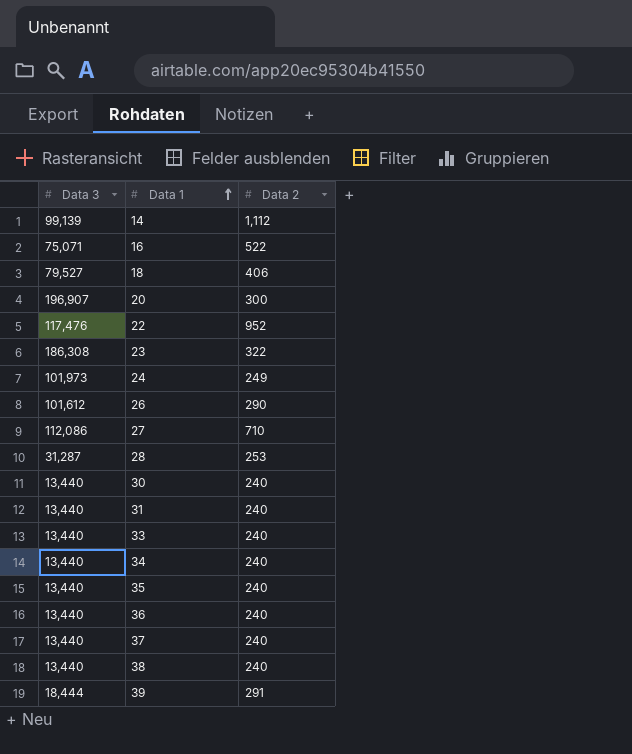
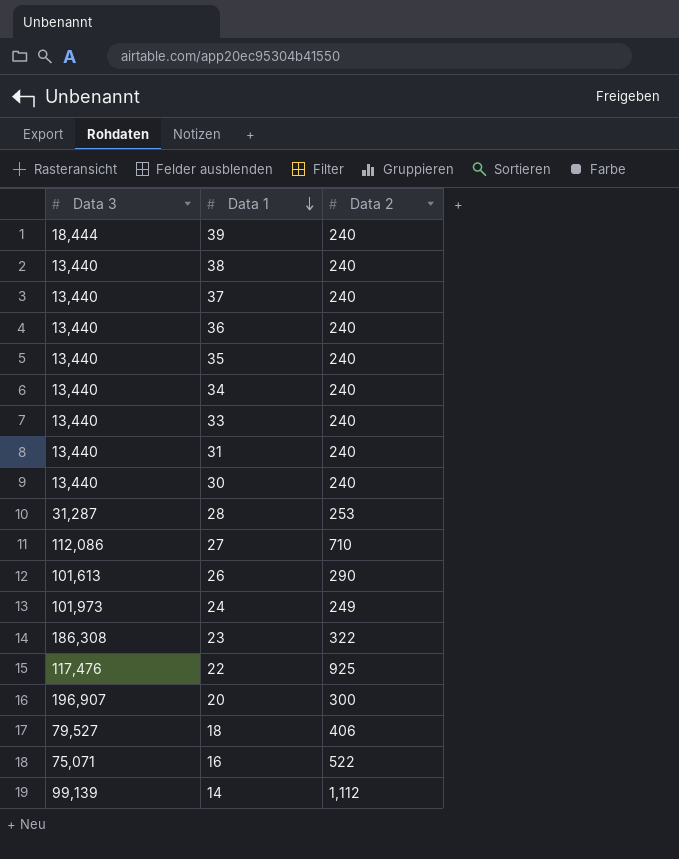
row order: Data 1 ascending -> Data 1 descending
39 | Data 2: 291 -> 240
26 | Data 3: 101,612 -> 101,613
22 | Data 2: 952 -> 925

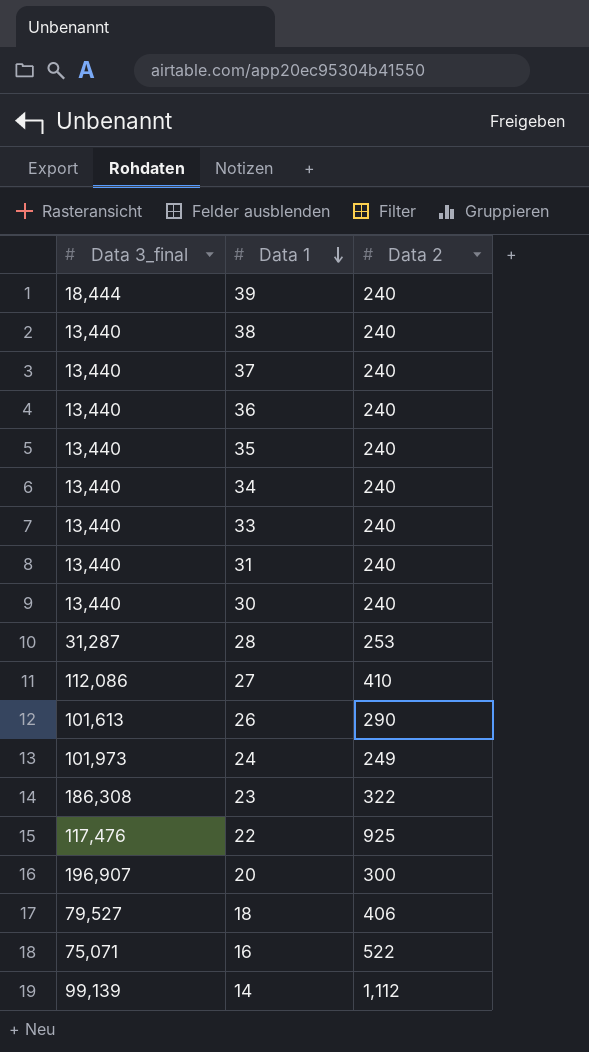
column name: Data 3 -> Data 3_final
27 | Data 2: 710 -> 410

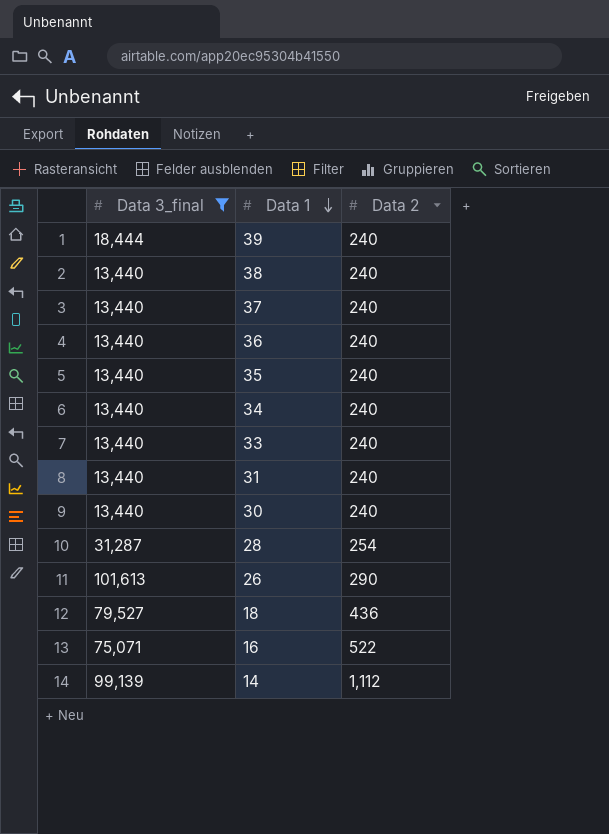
filter: none -> Data 3_final <= 101,613
28 | Data 2: 253 -> 254
18 | Data 2: 406 -> 436

